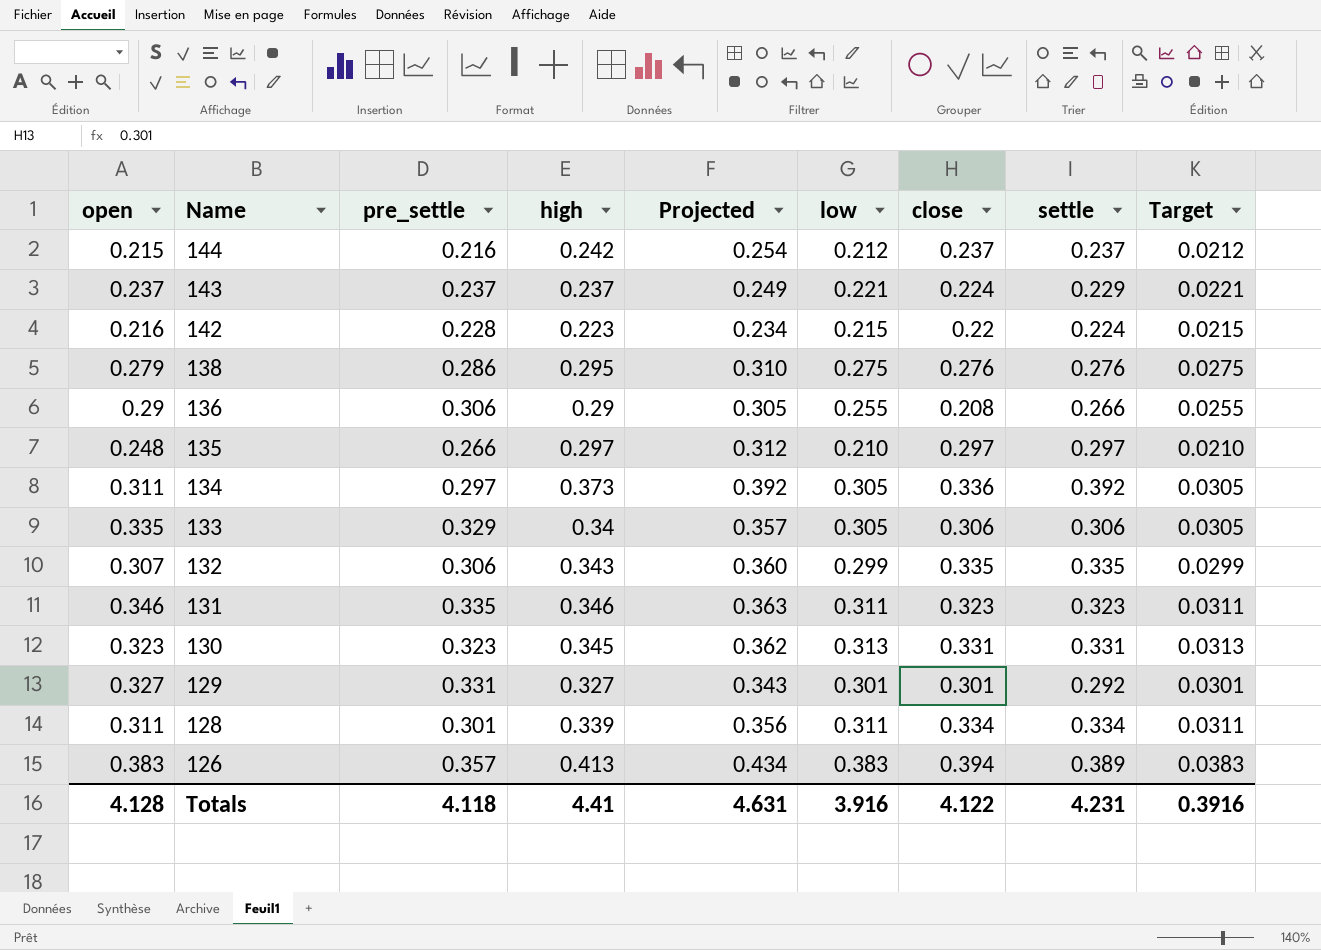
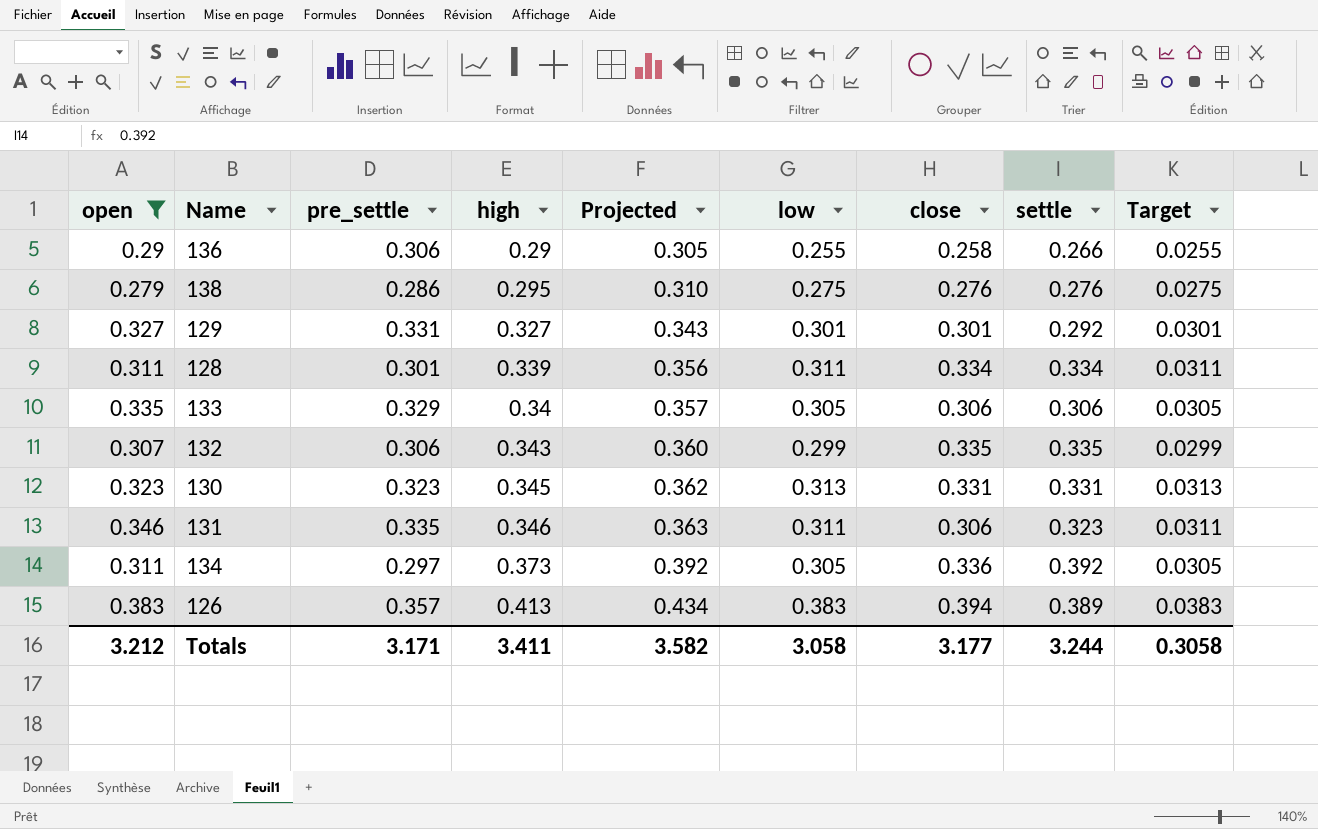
filter: none -> open >= 0.279
row order: Name descending -> high ascending
136 | close: 0.208 -> 0.258
131 | close: 0.323 -> 0.306
Totals | open: 4.128 -> 3.212
Totals | pre_settle: 4.118 -> 3.171
Totals | high: 4.41 -> 3.411
Totals | Projected: 4.631 -> 3.582
Totals | low: 3.916 -> 3.058
Totals | close: 4.122 -> 3.177
Totals | settle: 4.231 -> 3.244
Totals | Target: 0.3916 -> 0.3058

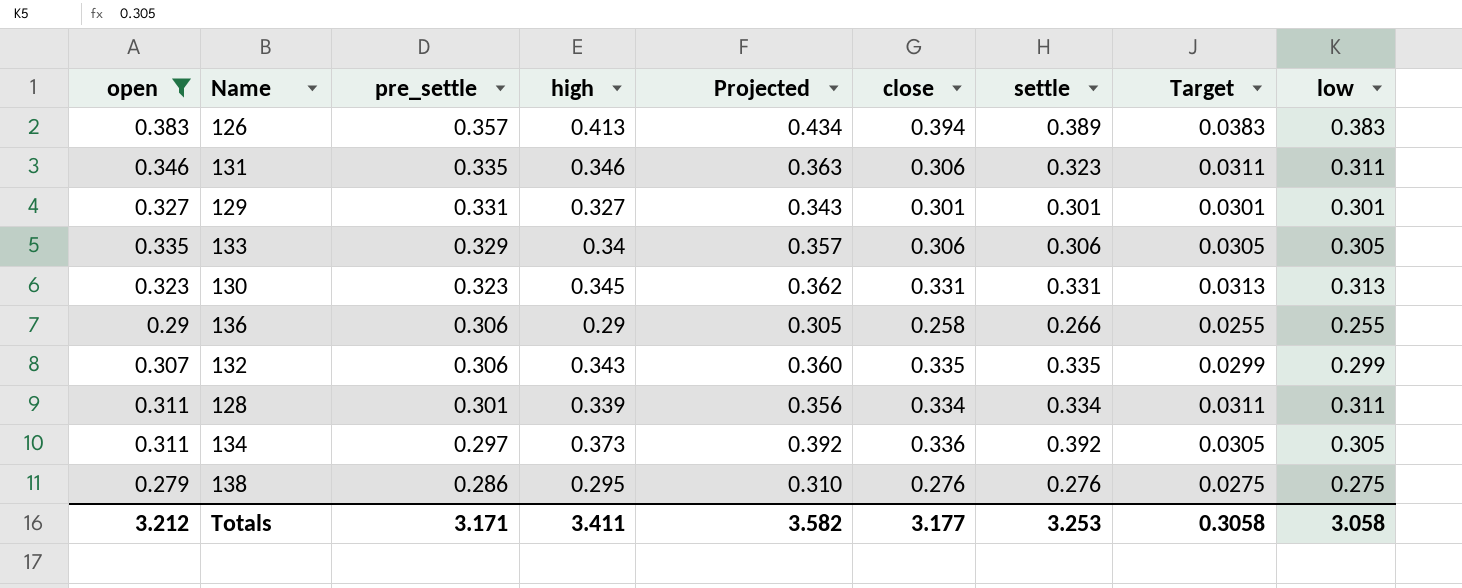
row order: high ascending -> pre_settle descending
column low | position: 6 -> 9
129 | settle: 0.292 -> 0.301
Totals | settle: 3.244 -> 3.253

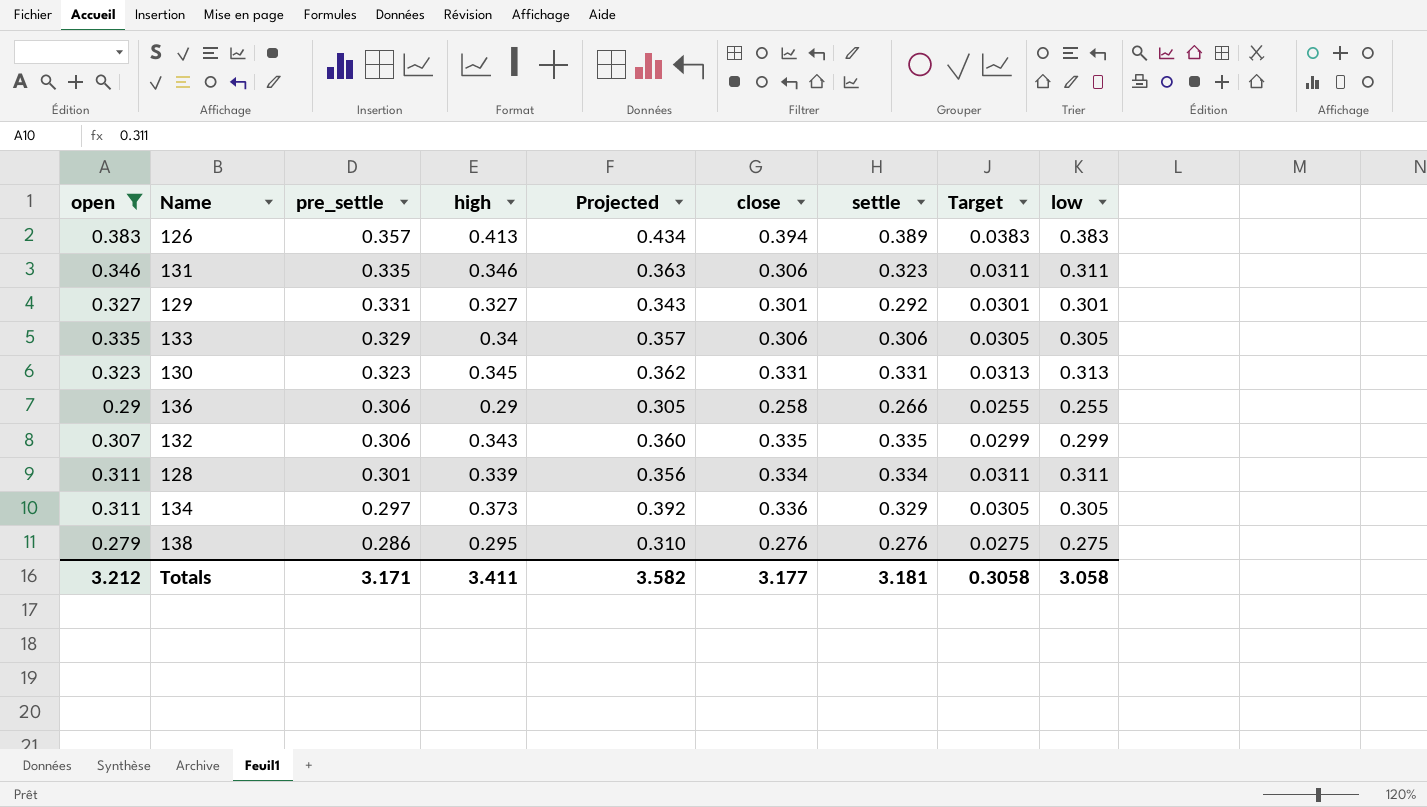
129 | settle: 0.301 -> 0.292
134 | settle: 0.392 -> 0.329
Totals | settle: 3.253 -> 3.181

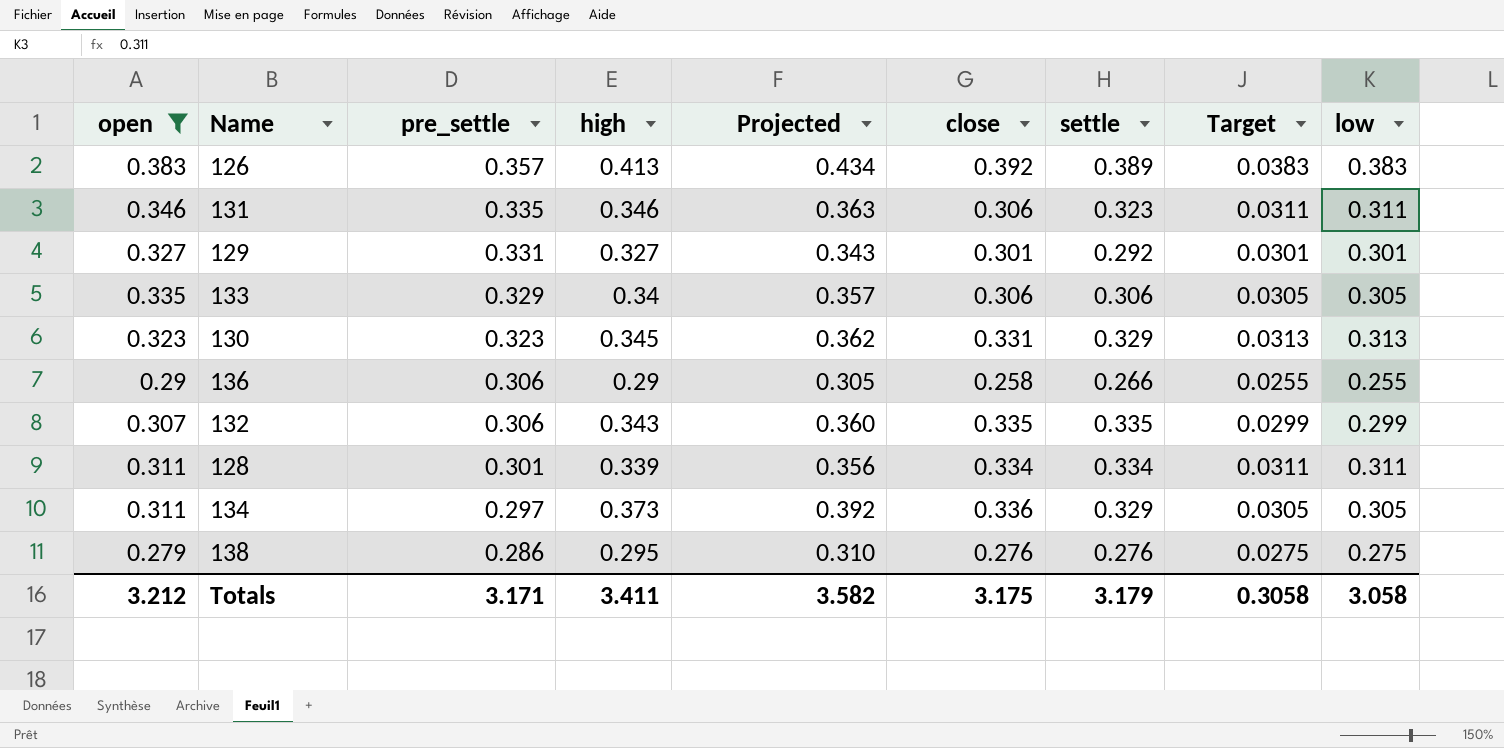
126 | close: 0.394 -> 0.392
130 | settle: 0.331 -> 0.329
Totals | close: 3.177 -> 3.175
Totals | settle: 3.181 -> 3.179

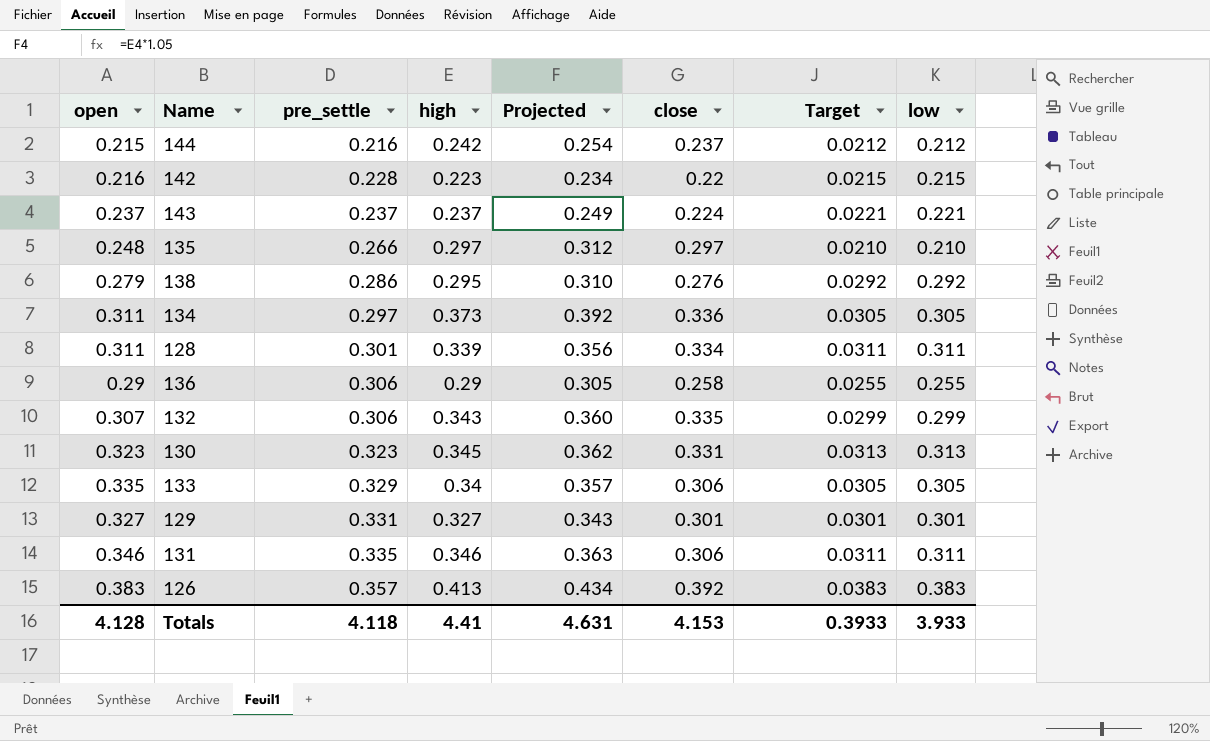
filter: open >= 0.279 -> none
row order: pre_settle descending -> pre_settle ascending
column settle | position: 7 -> none
138 | Target: 0.0275 -> 0.0292
138 | low: 0.275 -> 0.292
Totals | open: 3.212 -> 4.128
Totals | pre_settle: 3.171 -> 4.118
Totals | high: 3.411 -> 4.41
Totals | Projected: 3.582 -> 4.631
Totals | close: 3.175 -> 4.153
Totals | Target: 0.3058 -> 0.3933
Totals | low: 3.058 -> 3.933

